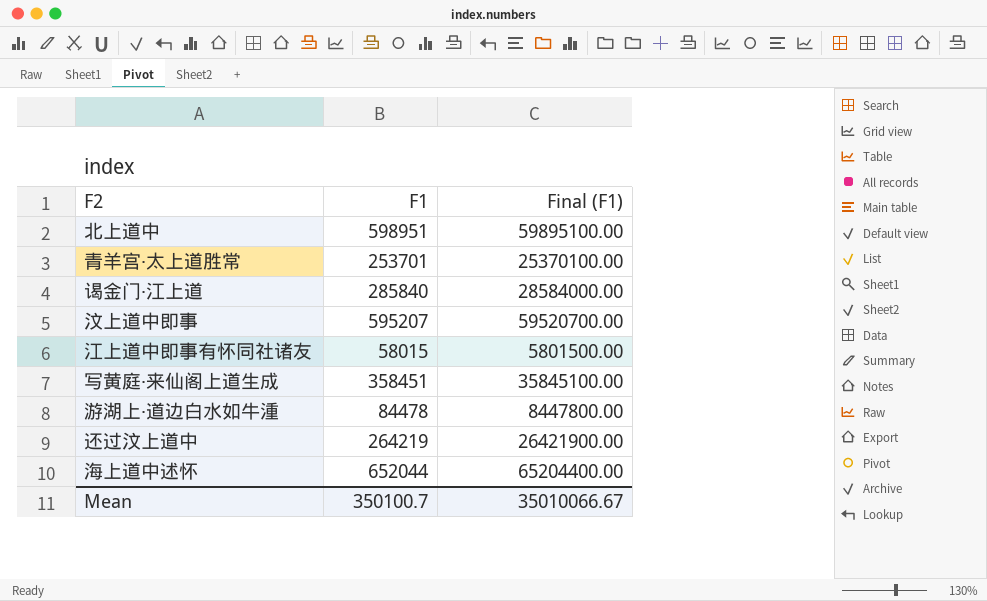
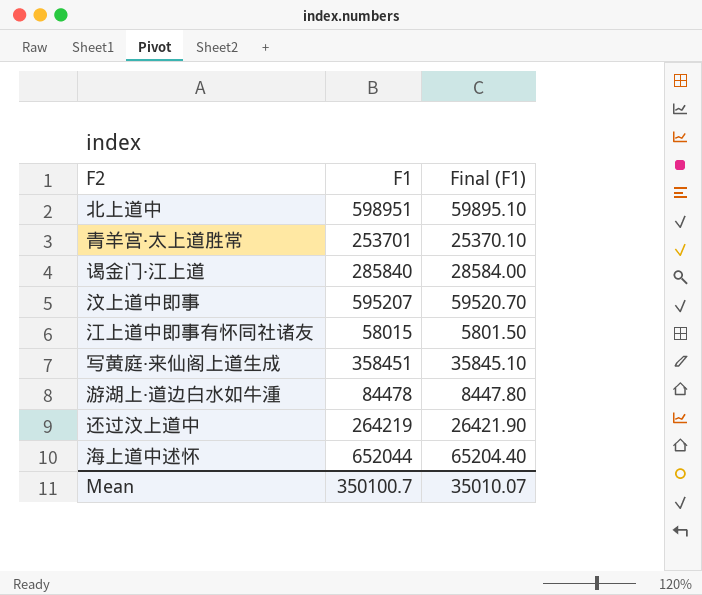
column Final (F1) | formula: [F1] * 100 -> [F1] * 0.1
Mean | Final (F1): 35010066.67 -> 35010.07

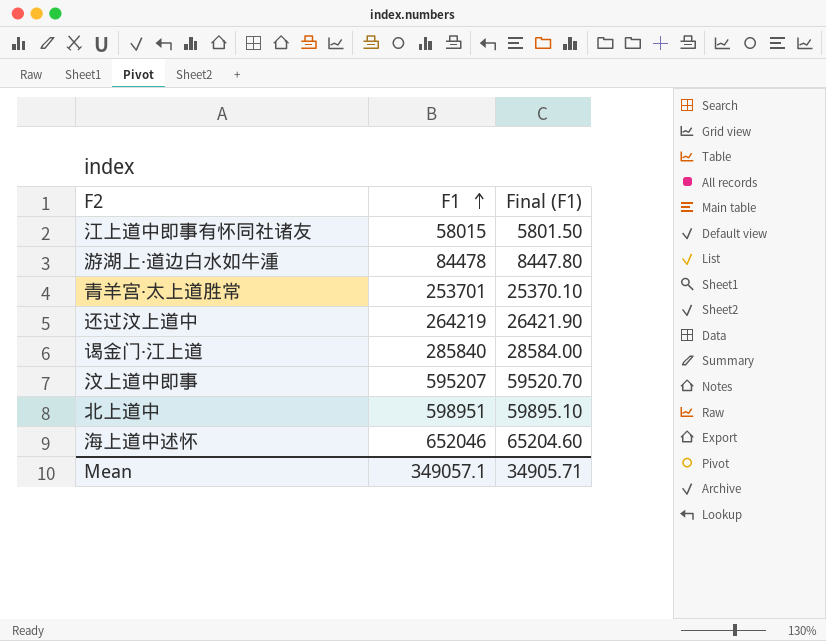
row order: none -> F1 ascending
row 写黄庭·来仙阁上道生成: 358451 | 35845.10 -> none
海上道中述怀 | F1: 652044 -> 652046
海上道中述怀 | Final (F1): 65204.40 -> 65204.60
Mean | F1: 350100.7 -> 349057.1
Mean | Final (F1): 35010.07 -> 34905.71

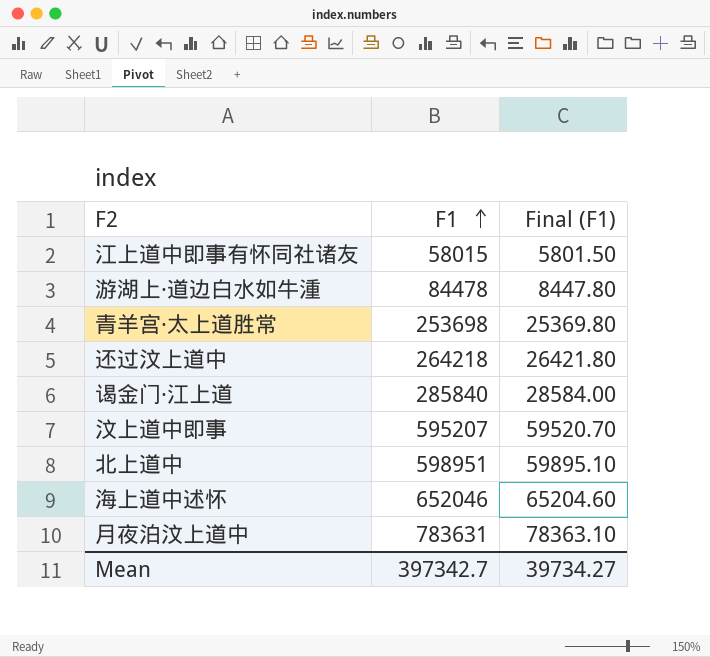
青羊宫·太上道胜常 | F1: 253701 -> 253698
青羊宫·太上道胜常 | Final (F1): 25370.10 -> 25369.80
还过汶上道中 | F1: 264219 -> 264218
还过汶上道中 | Final (F1): 26421.90 -> 26421.80
row 月夜泊汶上道中: none -> 783631 | 78363.10
Mean | F1: 349057.1 -> 397342.7
Mean | Final (F1): 34905.71 -> 39734.27

